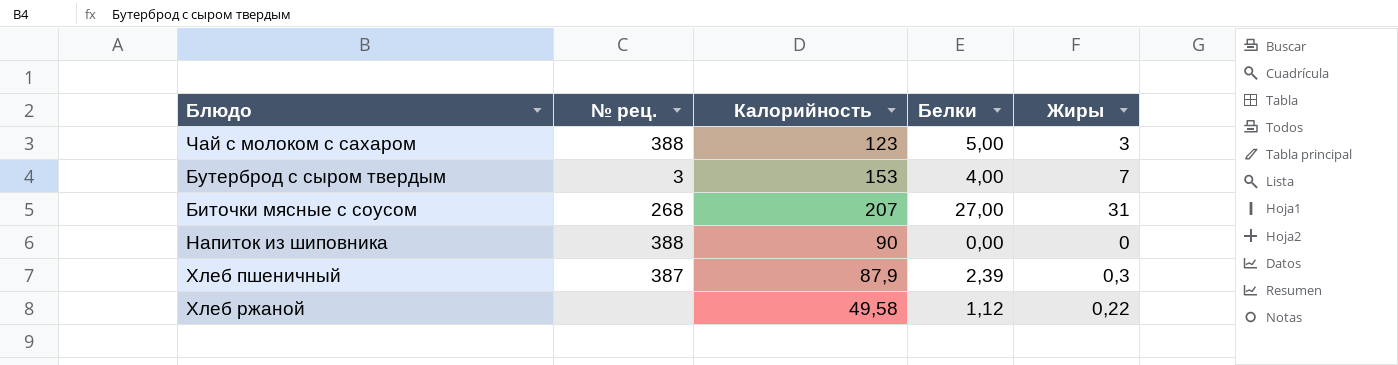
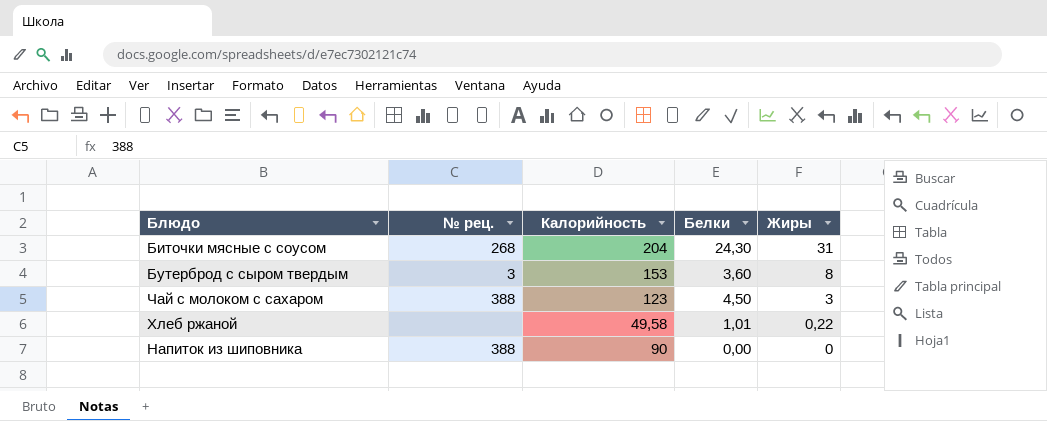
row order: none -> Жиры descending
row Хлеб пшеничный: 387 | 87,9 | 2,39 | 0,3 -> none
Биточки мясные с соусом | Калорийность: 207 -> 204
Биточки мясные с соусом | Белки: 27,00 -> 24,30
Бутерброд с сыром твердым | Белки: 4,00 -> 3,60
Бутерброд с сыром твердым | Жиры: 7 -> 8
Чай с молоком с сахаром | Белки: 5,00 -> 4,50
Хлеб ржаной | Белки: 1,12 -> 1,01

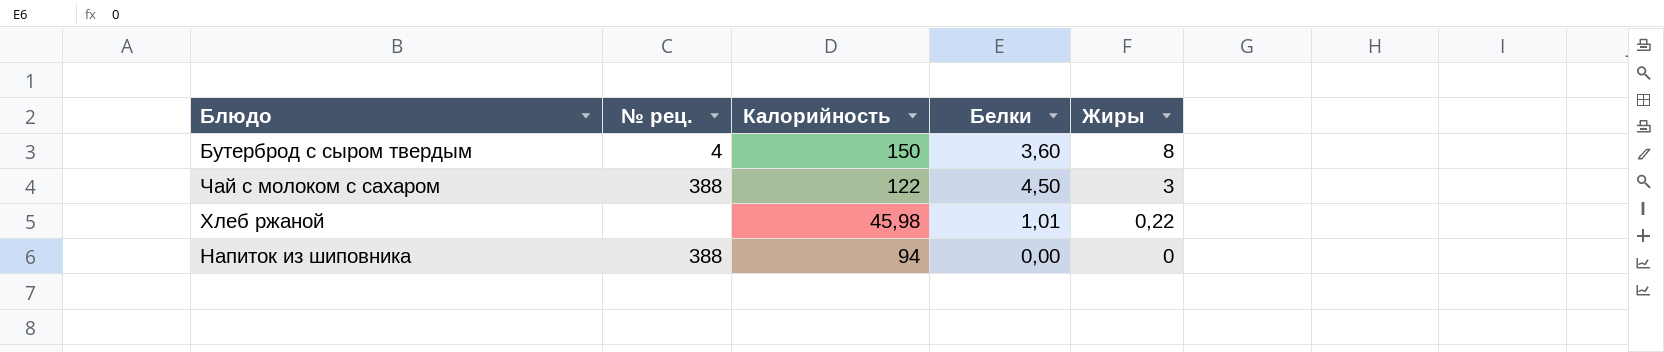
row Биточки мясные с соусом: 268 | 204 | 24,30 | 31 -> none
Бутерброд с сыром твердым | № рец.: 3 -> 4
Бутерброд с сыром твердым | Калорийность: 153 -> 150
Чай с молоком с сахаром | Калорийность: 123 -> 122
Хлеб ржаной | Калорийность: 49,58 -> 45,98
Напиток из шиповника | Калорийность: 90 -> 94

